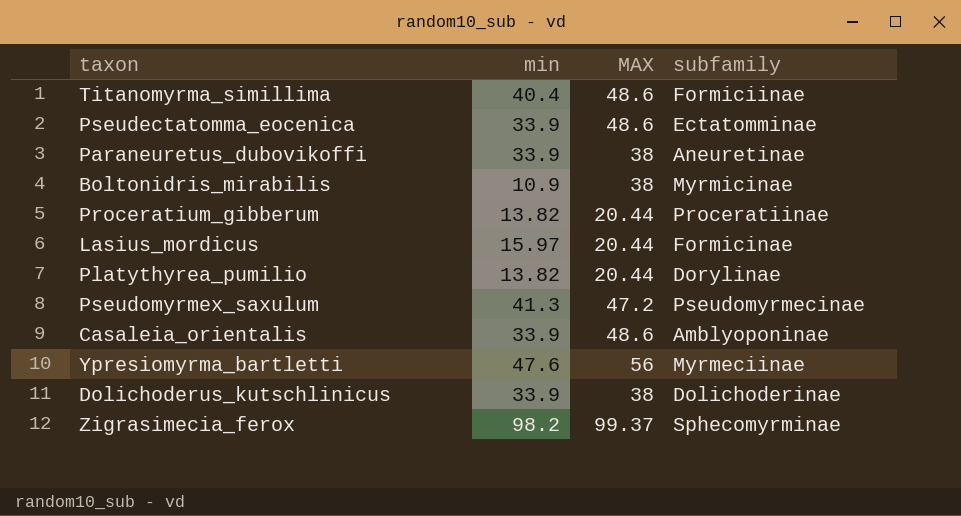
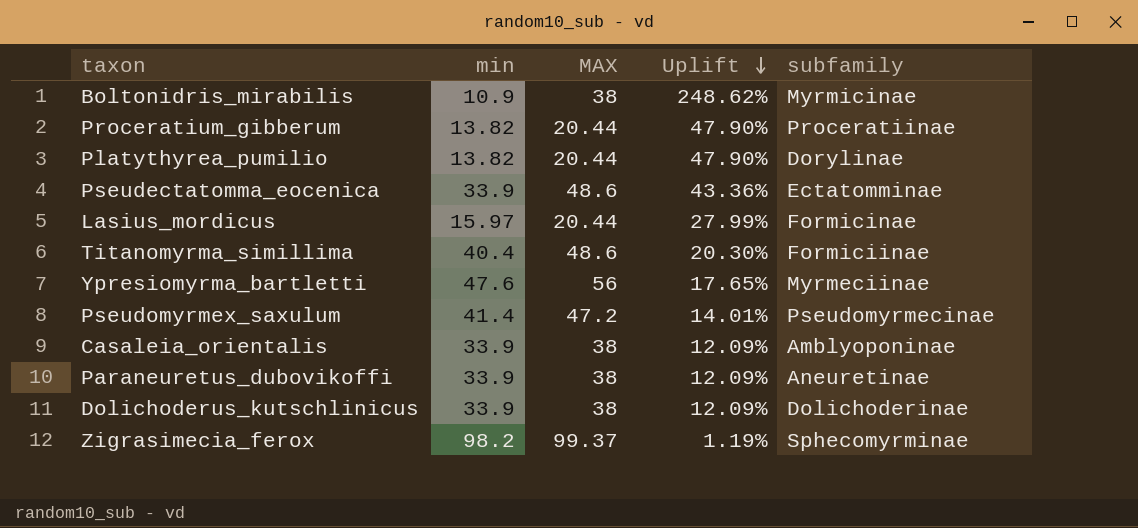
row order: none -> Uplift descending
column Uplift | formula: none -> ([MAX] - [min]) / [min]
Pseudomyrmex_saxulum | min: 41.3 -> 41.4
Casaleia_orientalis | MAX: 48.6 -> 38

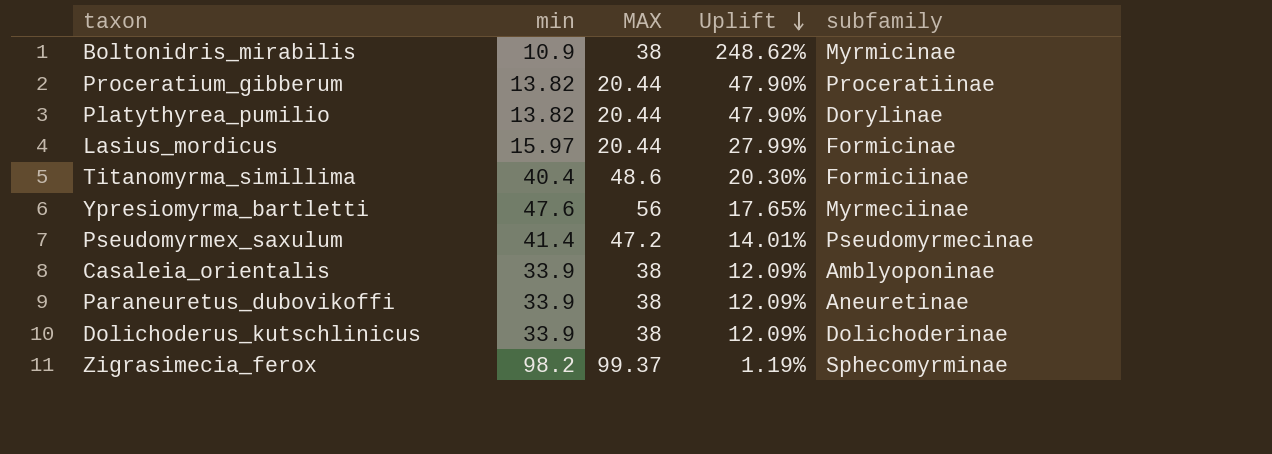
row Pseudectatomma_eocenica: 33.9 | 48.6 | 43.36% | Ectatomminae -> none

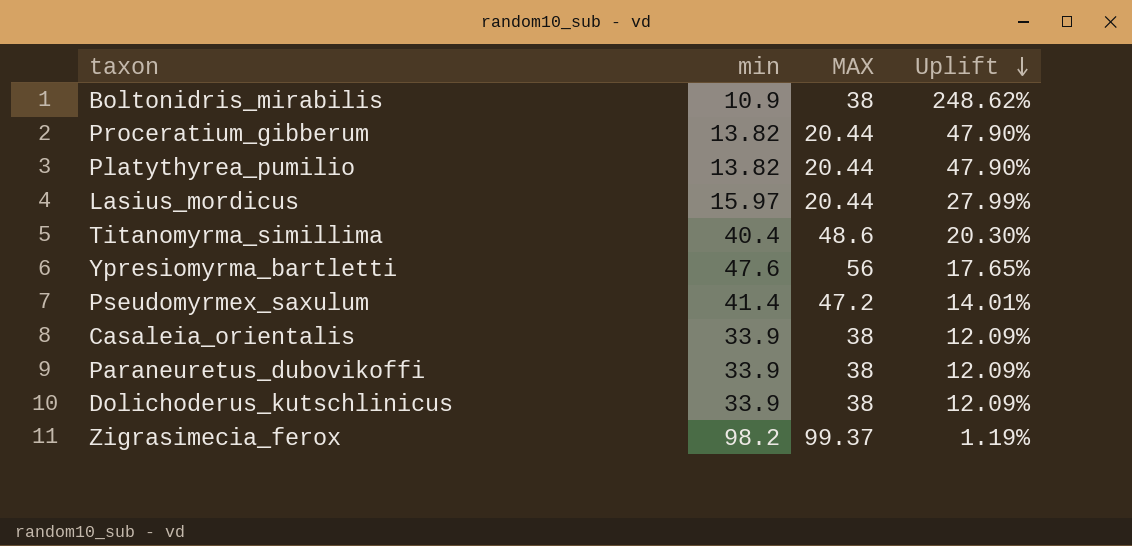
column subfamily | position: 5 -> none

